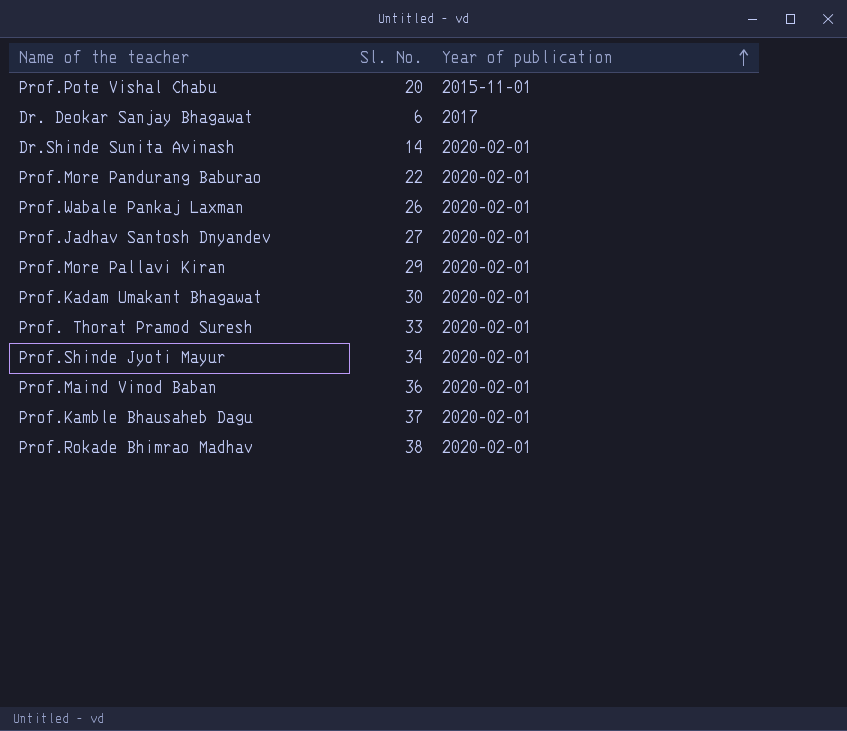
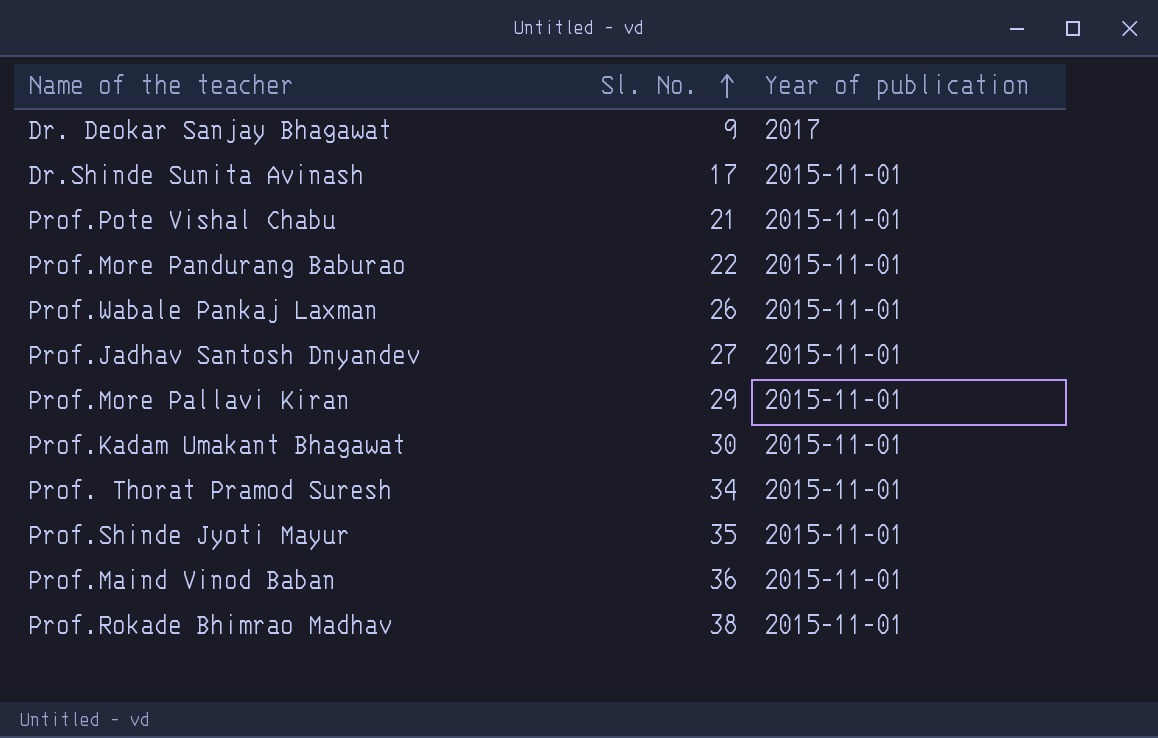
row order: Year of publication ascending -> Sl. No. ascending
row Prof.Kamble Bhausaheb Dagu: 37 | 2020-02-01 -> none
Dr. Deokar Sanjay Bhagawat | Sl. No.: 6 -> 9
Dr.Shinde Sunita Avinash | Sl. No.: 14 -> 17
Dr.Shinde Sunita Avinash | Year of publication: 2020-02-01 -> 2015-11-01
Prof.Pote Vishal Chabu | Sl. No.: 20 -> 21
Prof.More Pandurang Baburao | Year of publication: 2020-02-01 -> 2015-11-01
Prof.Wabale Pankaj Laxman | Year of publication: 2020-02-01 -> 2015-11-01
Prof.Jadhav Santosh Dnyandev | Year of publication: 2020-02-01 -> 2015-11-01
Prof.More Pallavi Kiran | Year of publication: 2020-02-01 -> 2015-11-01
Prof.Kadam Umakant Bhagawat | Year of publication: 2020-02-01 -> 2015-11-01
Prof. Thorat Pramod Suresh | Sl. No.: 33 -> 34
Prof. Thorat Pramod Suresh | Year of publication: 2020-02-01 -> 2015-11-01
Prof.Shinde Jyoti Mayur | Sl. No.: 34 -> 35
Prof.Shinde Jyoti Mayur | Year of publication: 2020-02-01 -> 2015-11-01
Prof.Maind Vinod Baban | Year of publication: 2020-02-01 -> 2015-11-01
Prof.Rokade Bhimrao Madhav | Year of publication: 2020-02-01 -> 2015-11-01

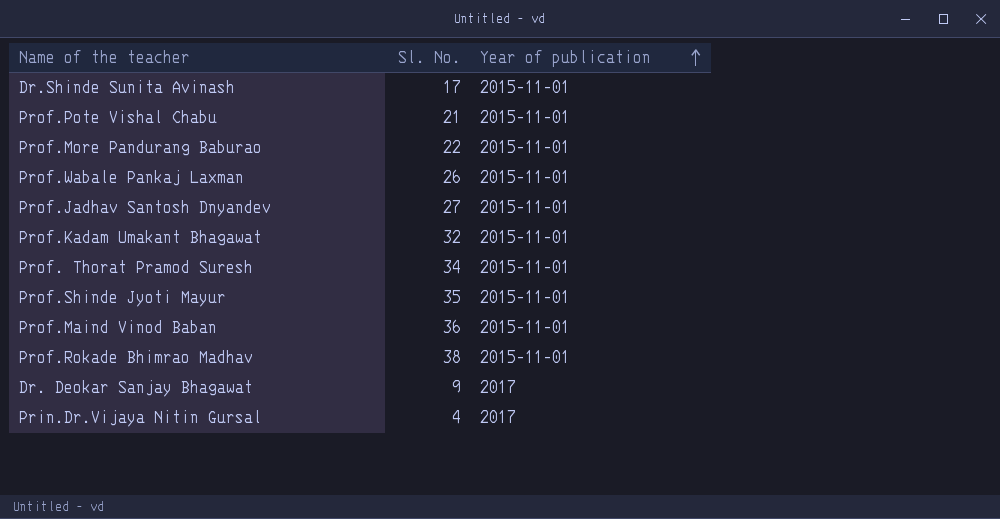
row order: Sl. No. ascending -> Year of publication ascending
row Prof.More Pallavi Kiran: 29 | 2015-11-01 -> none
Prof.Kadam Umakant Bhagawat | Sl. No.: 30 -> 32
row Prin.Dr.Vijaya Nitin Gursal: none -> 4 | 2017

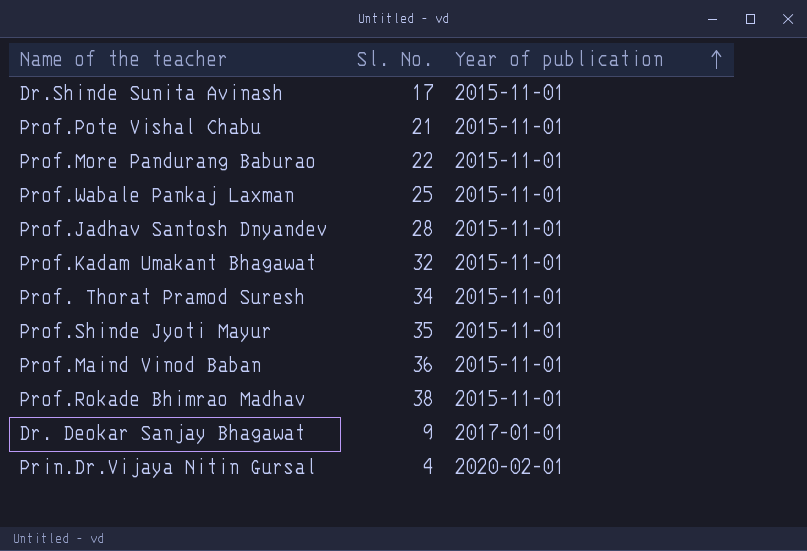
Prof.Wabale Pankaj Laxman | Sl. No.: 26 -> 25
Prof.Jadhav Santosh Dnyandev | Sl. No.: 27 -> 28
Dr. Deokar Sanjay Bhagawat | Year of publication: 2017 -> 2017-01-01
Prin.Dr.Vijaya Nitin Gursal | Year of publication: 2017 -> 2020-02-01

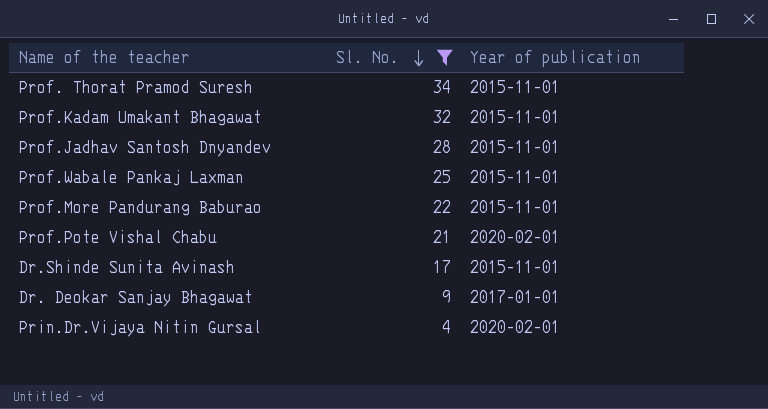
filter: none -> Sl. No. <= 34
row order: Year of publication ascending -> Sl. No. descending
Prof.Pote Vishal Chabu | Year of publication: 2015-11-01 -> 2020-02-01

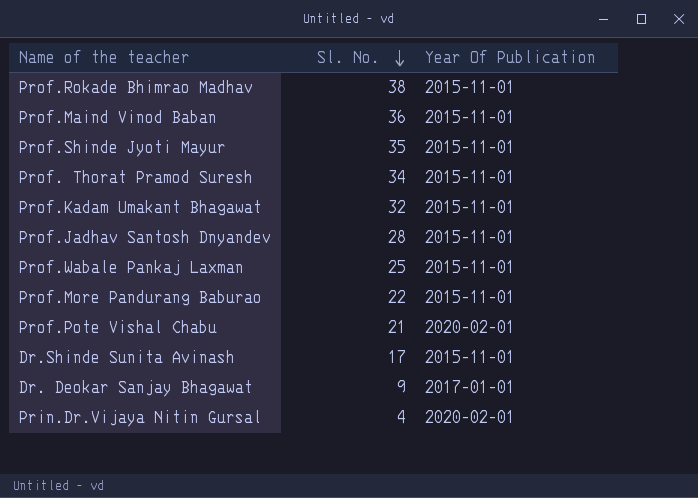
filter: Sl. No. <= 34 -> none
column name: Year of publication -> Year Of Publication

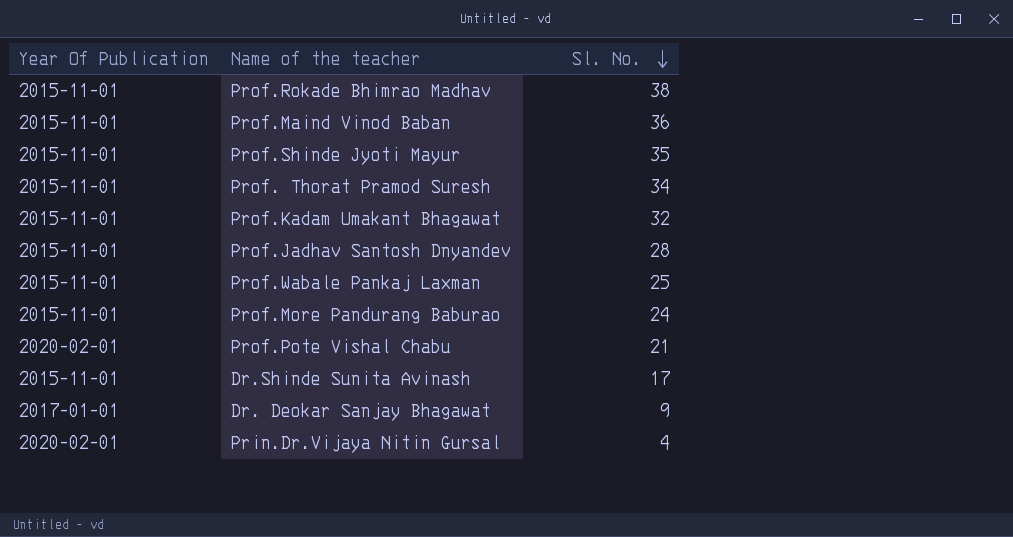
column Year Of Publication | position: 3 -> 1
Prof.More Pandurang Baburao | Sl. No.: 22 -> 24

